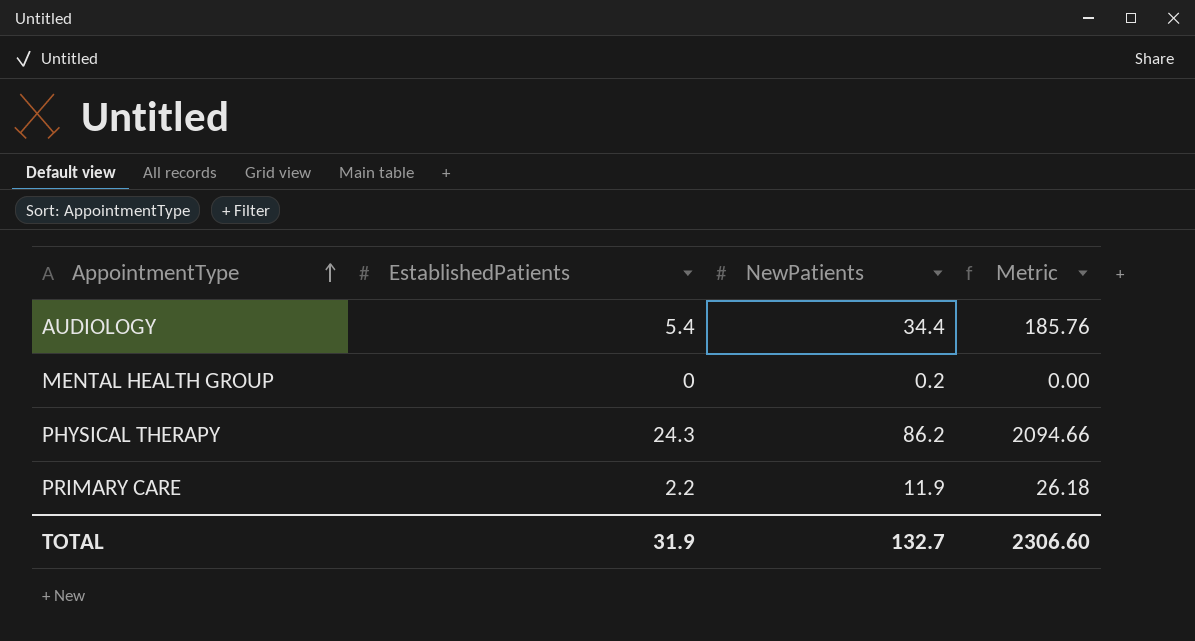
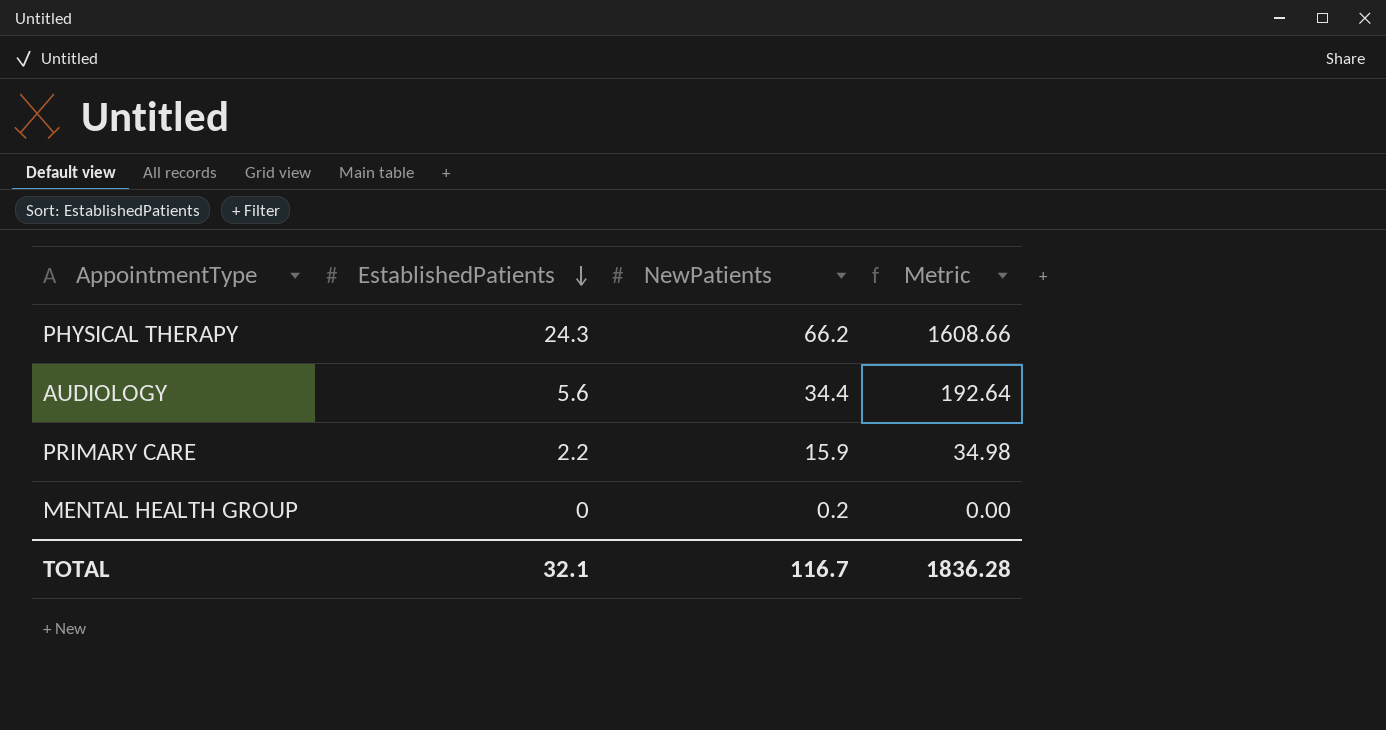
row order: AppointmentType ascending -> EstablishedPatients descending
PHYSICAL THERAPY | NewPatients: 86.2 -> 66.2
PHYSICAL THERAPY | Metric: 2094.66 -> 1608.66
AUDIOLOGY | EstablishedPatients: 5.4 -> 5.6
AUDIOLOGY | Metric: 185.76 -> 192.64
PRIMARY CARE | NewPatients: 11.9 -> 15.9
PRIMARY CARE | Metric: 26.18 -> 34.98
TOTAL | EstablishedPatients: 31.9 -> 32.1
TOTAL | NewPatients: 132.7 -> 116.7
TOTAL | Metric: 2306.60 -> 1836.28

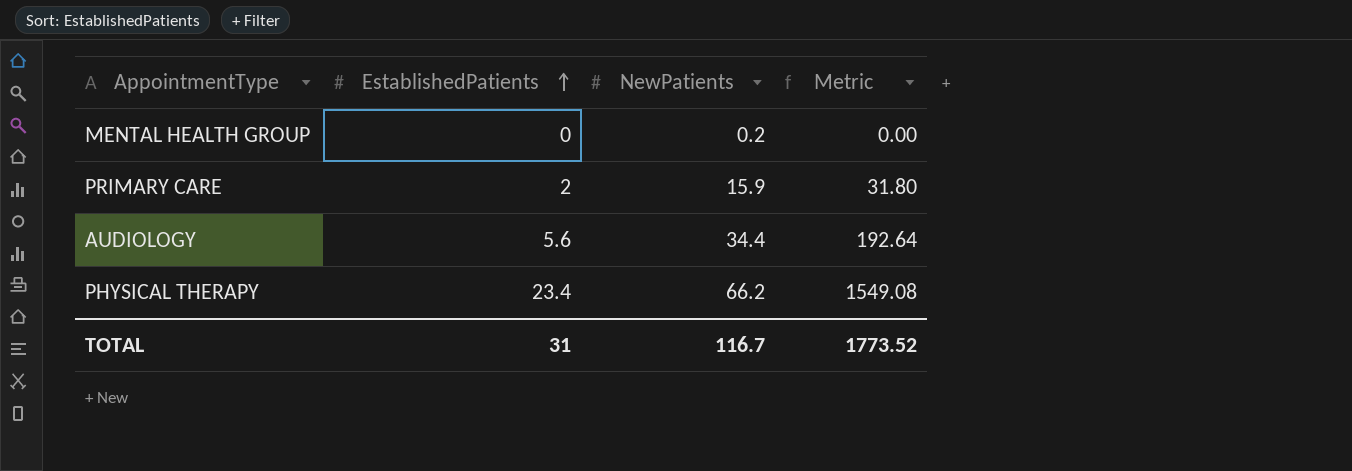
row order: EstablishedPatients descending -> EstablishedPatients ascending
PRIMARY CARE | EstablishedPatients: 2.2 -> 2
PRIMARY CARE | Metric: 34.98 -> 31.80
PHYSICAL THERAPY | EstablishedPatients: 24.3 -> 23.4
PHYSICAL THERAPY | Metric: 1608.66 -> 1549.08
TOTAL | EstablishedPatients: 32.1 -> 31
TOTAL | Metric: 1836.28 -> 1773.52

